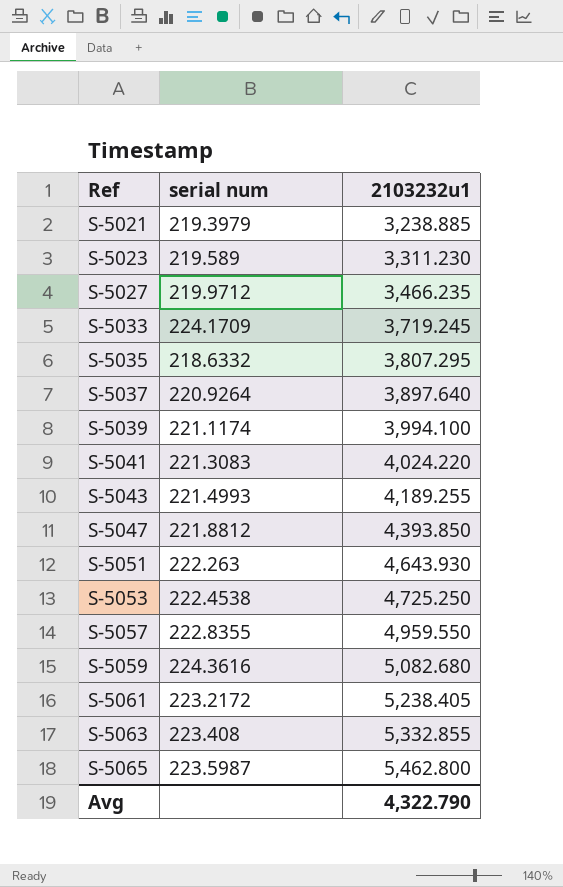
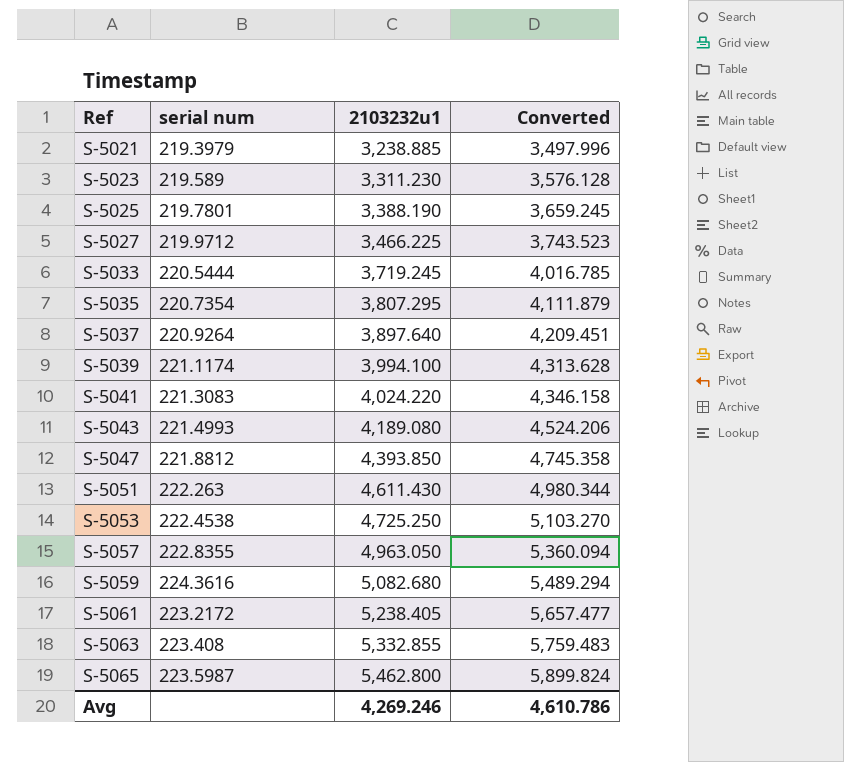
column Converted | formula: none -> [2103232u1] * 1.08
row S-5025: none -> 219.7801 | 3,388.190 | 3,659.245
S-5027 | 2103232u1: 3,466.235 -> 3,466.225
S-5033 | serial num: 224.1709 -> 220.5444
S-5035 | serial num: 218.6332 -> 220.7354
S-5043 | 2103232u1: 4,189.255 -> 4,189.080
S-5051 | 2103232u1: 4,643.930 -> 4,611.430
S-5057 | 2103232u1: 4,959.550 -> 4,963.050
Avg | 2103232u1: 4,322.790 -> 4,269.246

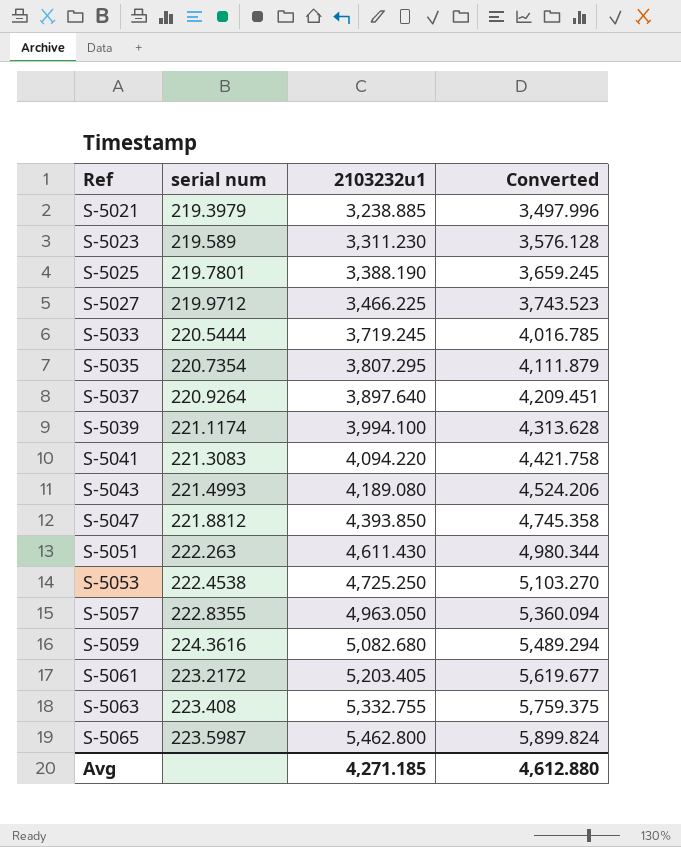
S-5041 | 2103232u1: 4,024.220 -> 4,094.220
S-5041 | Converted: 4,346.158 -> 4,421.758
S-5061 | 2103232u1: 5,238.405 -> 5,203.405
S-5061 | Converted: 5,657.477 -> 5,619.677
S-5063 | 2103232u1: 5,332.855 -> 5,332.755
S-5063 | Converted: 5,759.483 -> 5,759.375
Avg | 2103232u1: 4,269.246 -> 4,271.185
Avg | Converted: 4,610.786 -> 4,612.880

